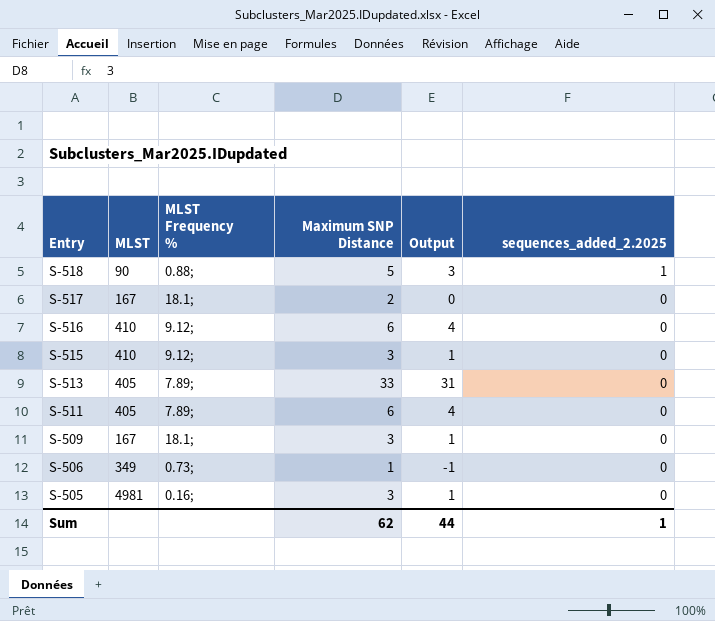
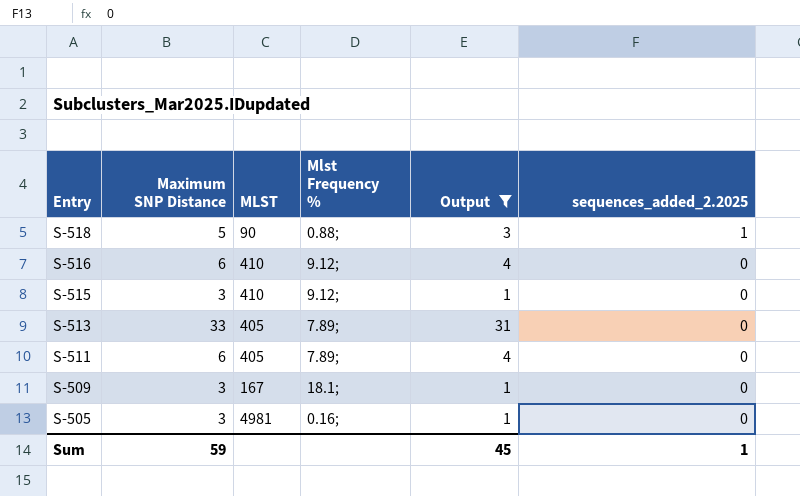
filter: none -> Output >= 1
column Maximum SNP Distance | position: 4 -> 2
column name: MLST Frequency % -> Mlst Frequency %
Sum | Maximum SNP Distance: 62 -> 59
Sum | Output: 44 -> 45

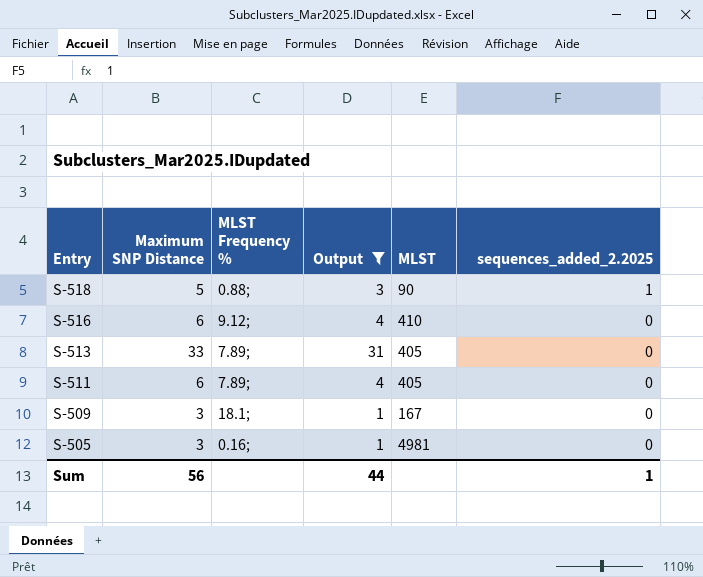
column name: Mlst Frequency % -> MLST Frequency %
column MLST | position: 3 -> 5
row S-515: 3 | 410 | 9.12; | 1 | 0 -> none
Sum | Maximum SNP Distance: 59 -> 56
Sum | Output: 45 -> 44

